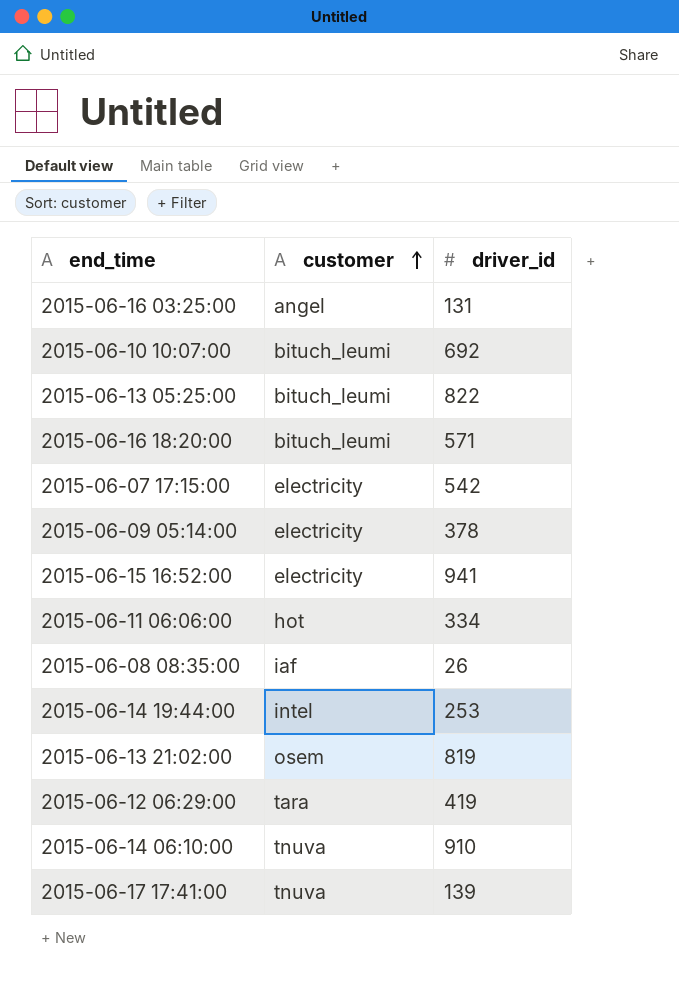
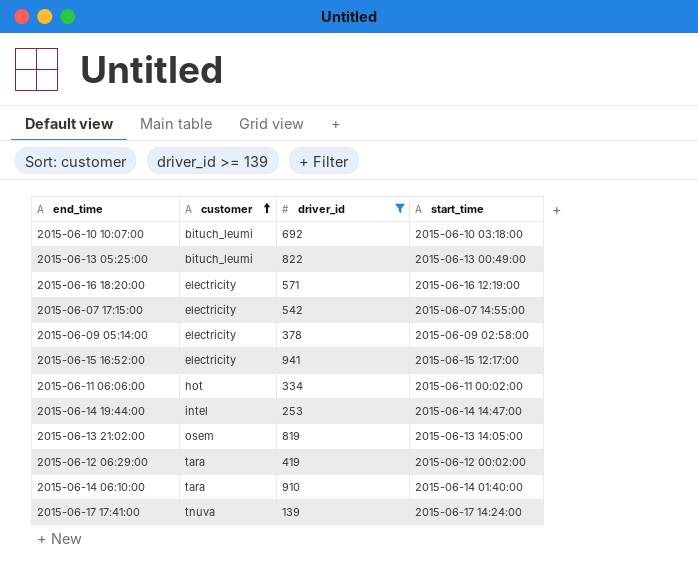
filter: none -> driver_id >= 139
column start_time | position: none -> 4
2015-06-16 18:20:00 | customer: bituch_leumi -> electricity
2015-06-14 06:10:00 | customer: tnuva -> tara

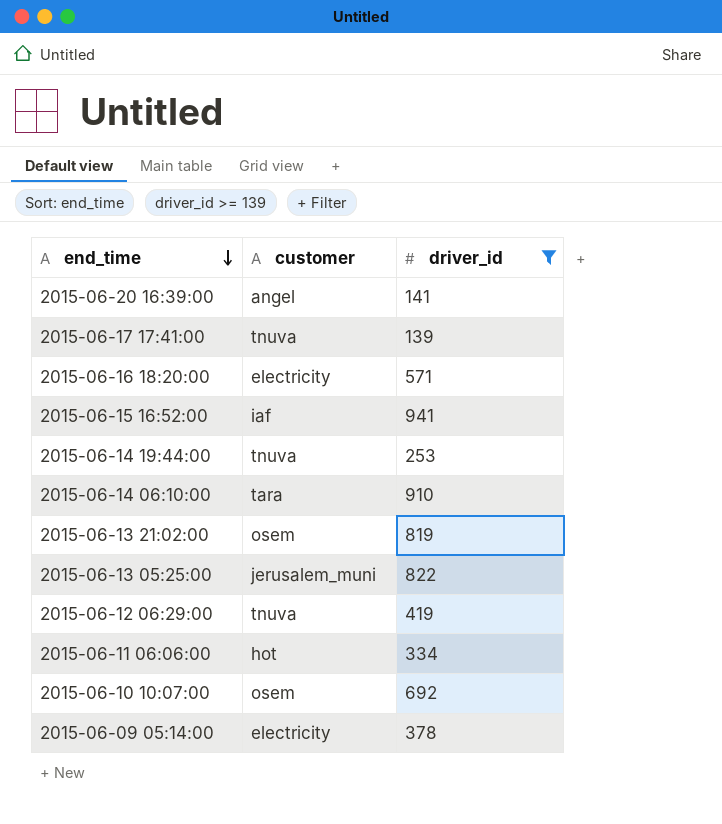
row order: customer ascending -> end_time descending
column start_time | position: 4 -> none
row 2015-06-07 17:15:00: electricity | 542 | 2015-06-07 14:55:00 -> none
row 2015-06-20 16:39:00: none -> angel | 141
2015-06-15 16:52:00 | customer: electricity -> iaf
2015-06-14 19:44:00 | customer: intel -> tnuva
2015-06-13 05:25:00 | customer: bituch_leumi -> jerusalem_muni
2015-06-12 06:29:00 | customer: tara -> tnuva
2015-06-10 10:07:00 | customer: bituch_leumi -> osem

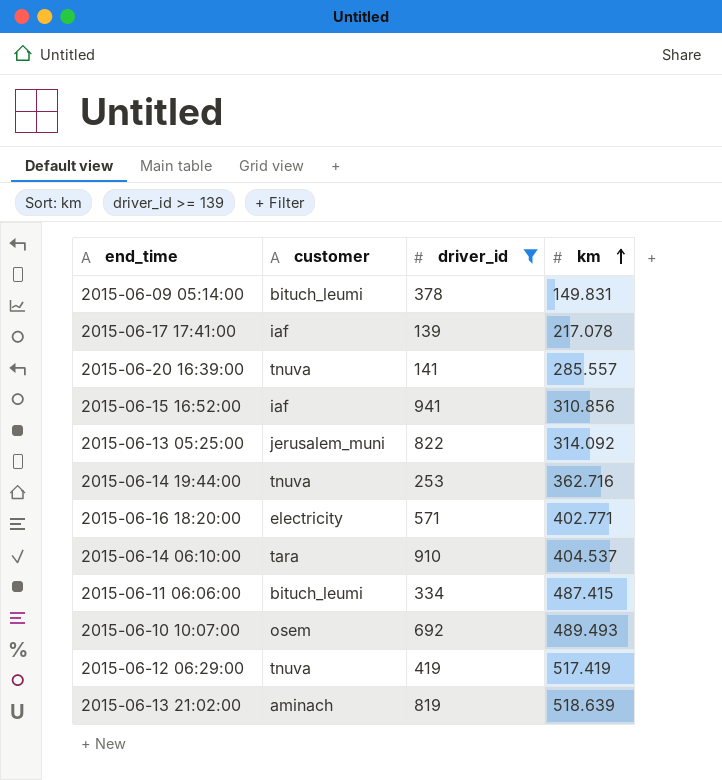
row order: end_time descending -> km ascending
column km | position: none -> 4
2015-06-09 05:14:00 | customer: electricity -> bituch_leumi
2015-06-17 17:41:00 | customer: tnuva -> iaf
2015-06-20 16:39:00 | customer: angel -> tnuva
2015-06-11 06:06:00 | customer: hot -> bituch_leumi
2015-06-13 21:02:00 | customer: osem -> aminach

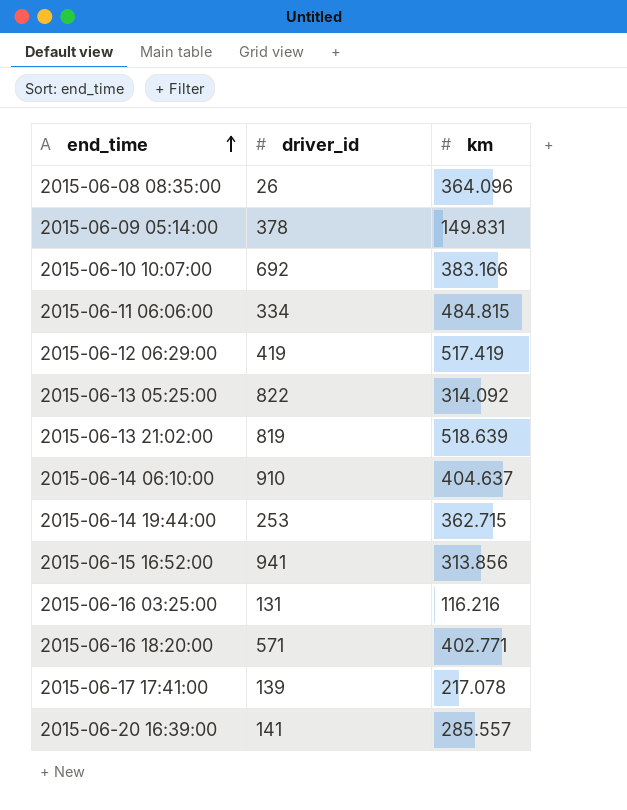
filter: driver_id >= 139 -> none
row order: km ascending -> end_time ascending
column customer | position: 2 -> none
2015-06-10 10:07:00 | km: 489.493 -> 383.166
2015-06-11 06:06:00 | km: 487.415 -> 484.815
2015-06-14 06:10:00 | km: 404.537 -> 404.637
2015-06-14 19:44:00 | km: 362.716 -> 362.715
2015-06-15 16:52:00 | km: 310.856 -> 313.856

